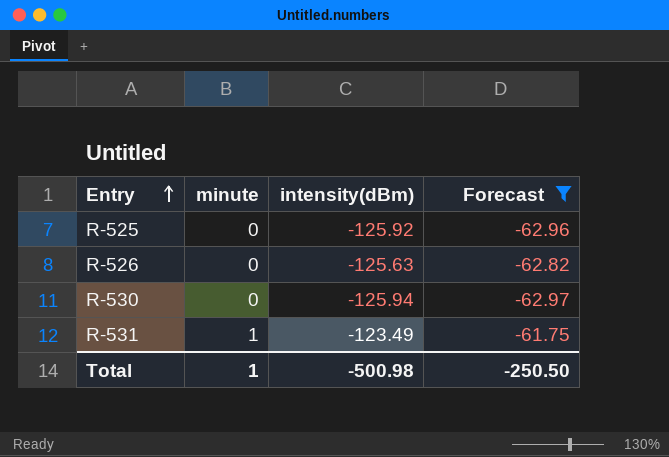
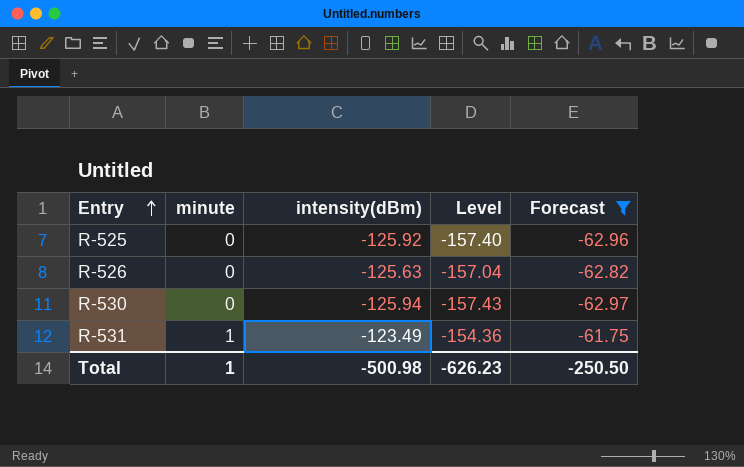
column Level | formula: none -> [intensity(dBm)] * 1.25

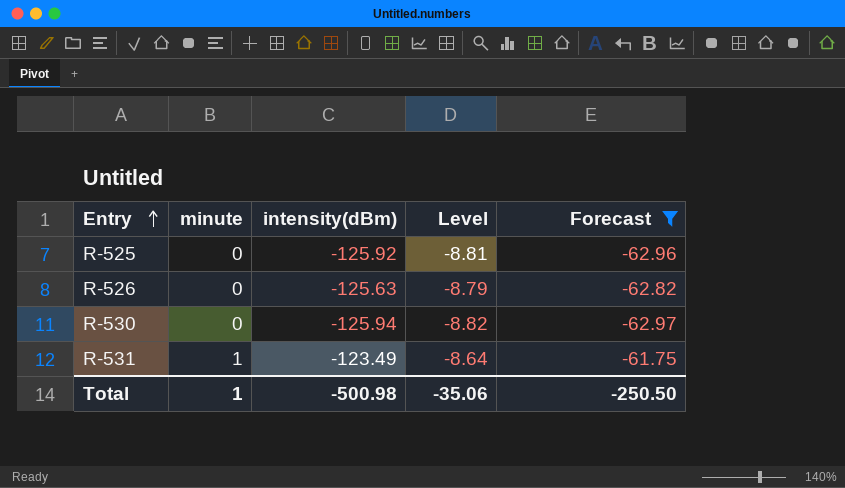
column Level | formula: [intensity(dBm)] * 1.25 -> [intensity(dBm)] * 0.07
Total | Level: -626.23 -> -35.06

